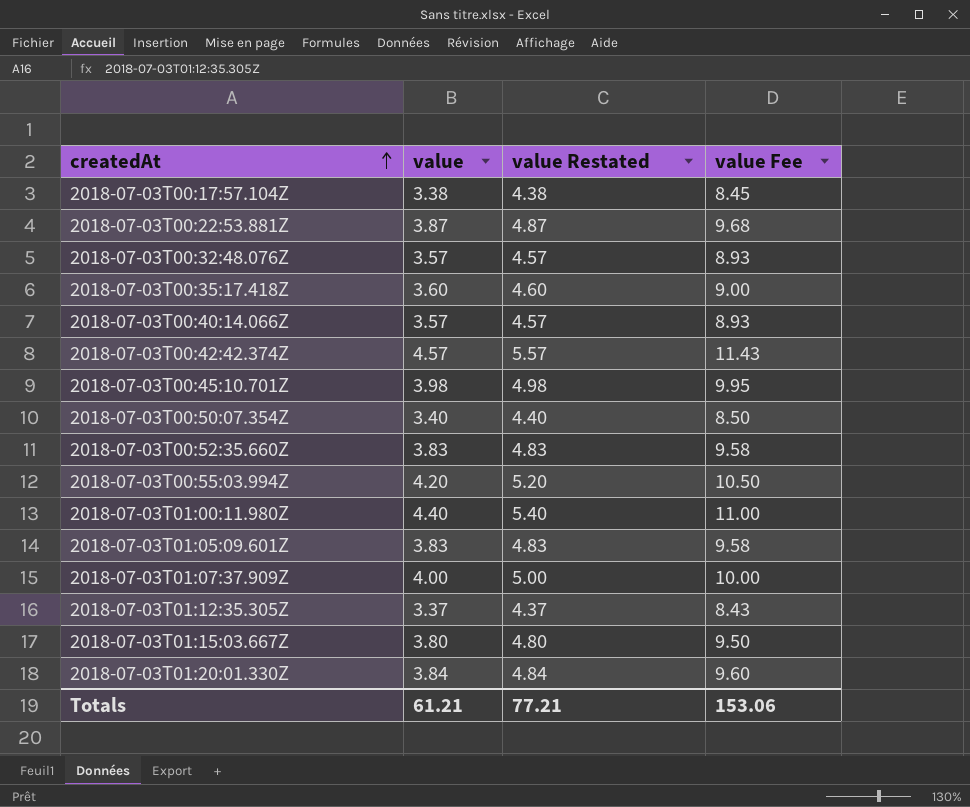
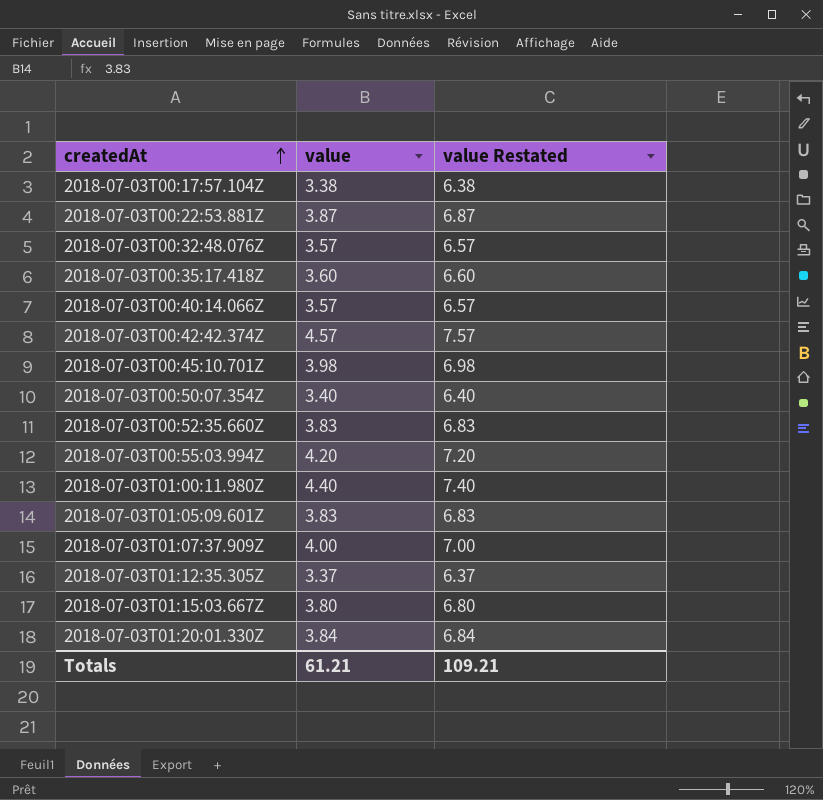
column value Fee | formula: [value] * 2.5 -> none
column value Restated | formula: [value] + 1 -> [value] + 3
Totals | value Restated: 77.21 -> 109.21

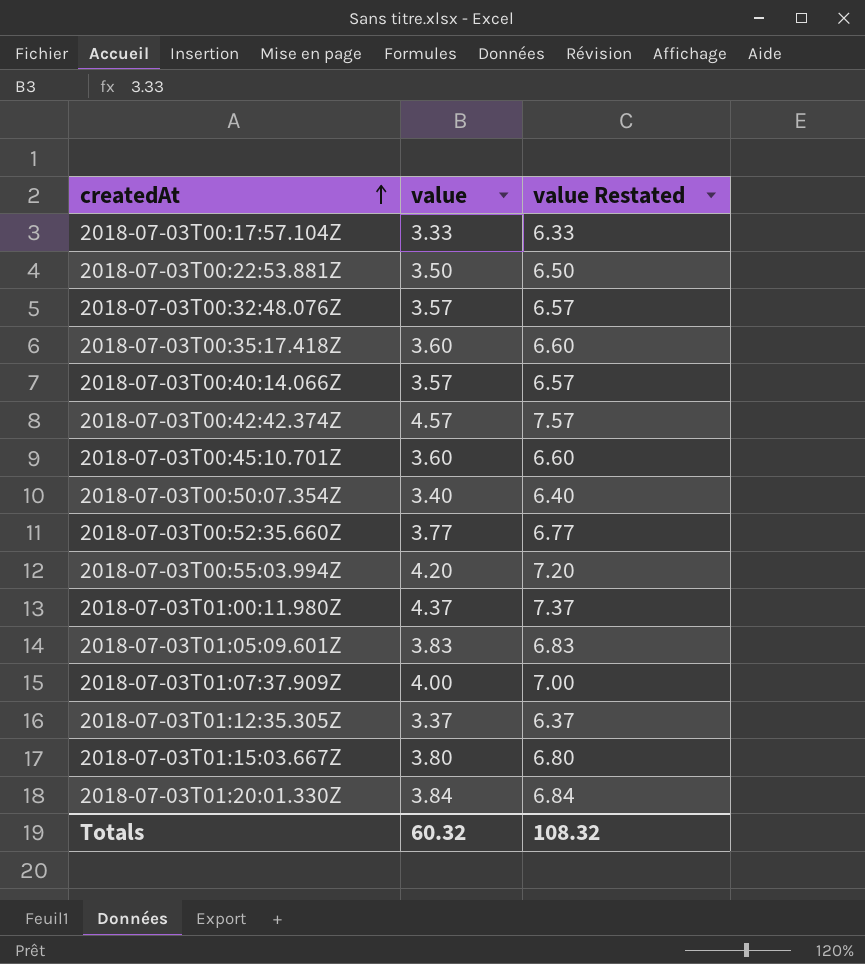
2018-07-03T00:17:57.104Z | value: 3.38 -> 3.33
2018-07-03T00:17:57.104Z | value Restated: 6.38 -> 6.33
2018-07-03T00:22:53.881Z | value: 3.87 -> 3.50
2018-07-03T00:22:53.881Z | value Restated: 6.87 -> 6.50
2018-07-03T00:45:10.701Z | value: 3.98 -> 3.60
2018-07-03T00:45:10.701Z | value Restated: 6.98 -> 6.60
2018-07-03T00:52:35.660Z | value: 3.83 -> 3.77
2018-07-03T00:52:35.660Z | value Restated: 6.83 -> 6.77
2018-07-03T01:00:11.980Z | value: 4.40 -> 4.37
2018-07-03T01:00:11.980Z | value Restated: 7.40 -> 7.37
Totals | value: 61.21 -> 60.32
Totals | value Restated: 109.21 -> 108.32

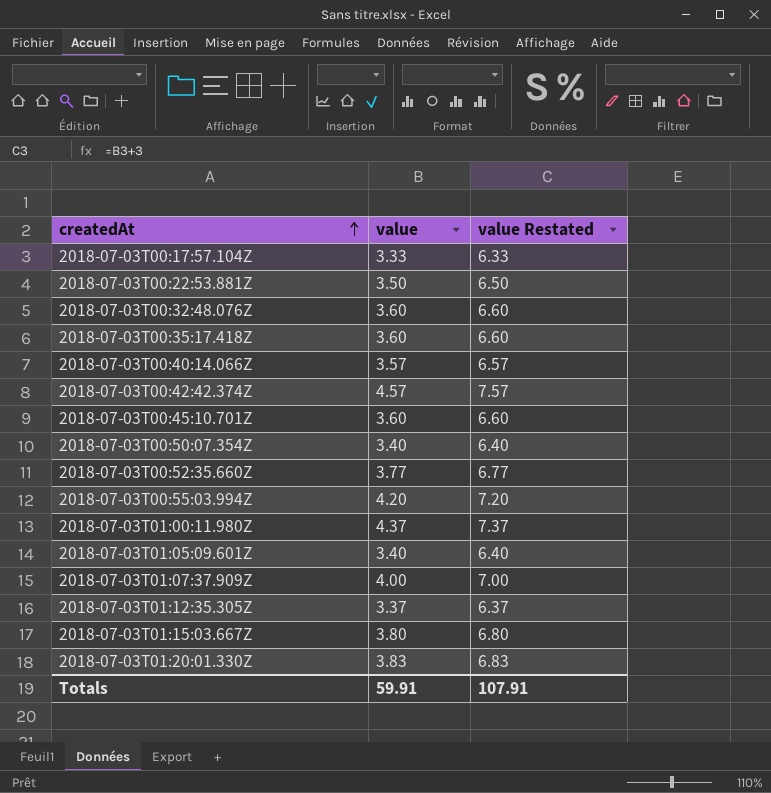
2018-07-03T00:32:48.076Z | value: 3.57 -> 3.60
2018-07-03T00:32:48.076Z | value Restated: 6.57 -> 6.60
2018-07-03T01:05:09.601Z | value: 3.83 -> 3.40
2018-07-03T01:05:09.601Z | value Restated: 6.83 -> 6.40
2018-07-03T01:20:01.330Z | value: 3.84 -> 3.83
2018-07-03T01:20:01.330Z | value Restated: 6.84 -> 6.83
Totals | value: 60.32 -> 59.91
Totals | value Restated: 108.32 -> 107.91

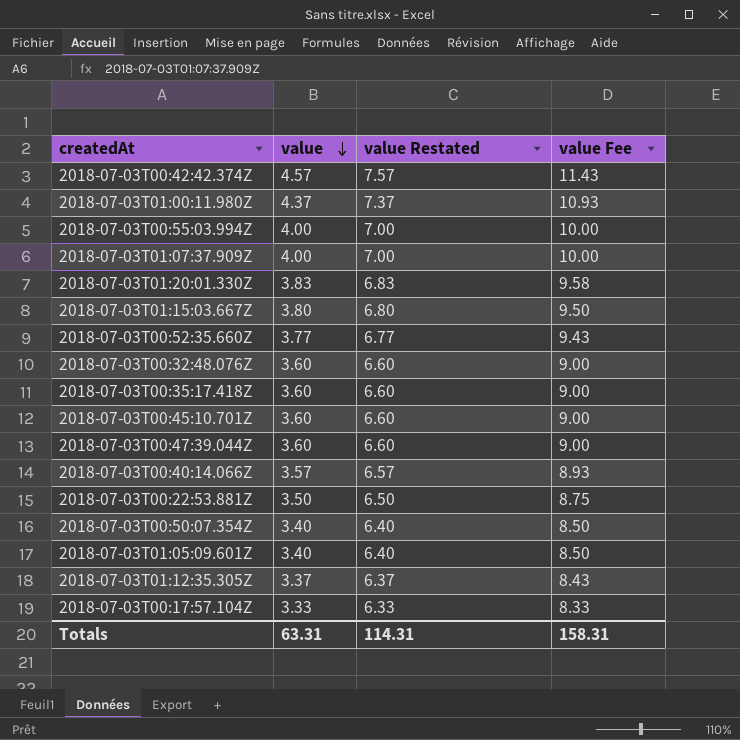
row order: createdAt ascending -> value descending
column value Fee | formula: none -> [value] * 2.5
2018-07-03T00:55:03.994Z | value: 4.20 -> 4.00
2018-07-03T00:55:03.994Z | value Restated: 7.20 -> 7.00
row 2018-07-03T00:47:39.044Z: none -> 3.60 | 6.60 | 9.00
Totals | value: 59.91 -> 63.31
Totals | value Restated: 107.91 -> 114.31

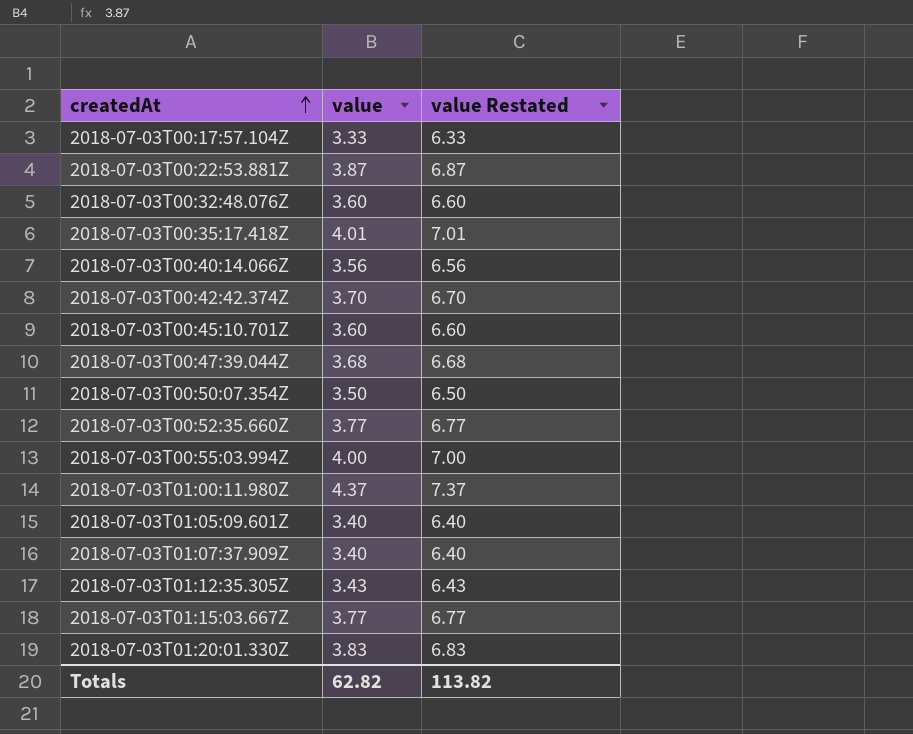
row order: value descending -> createdAt ascending
column value Fee | formula: [value] * 2.5 -> none
2018-07-03T00:22:53.881Z | value: 3.50 -> 3.87
2018-07-03T00:22:53.881Z | value Restated: 6.50 -> 6.87
2018-07-03T00:35:17.418Z | value: 3.60 -> 4.01
2018-07-03T00:35:17.418Z | value Restated: 6.60 -> 7.01
2018-07-03T00:40:14.066Z | value: 3.57 -> 3.56
2018-07-03T00:40:14.066Z | value Restated: 6.57 -> 6.56
2018-07-03T00:42:42.374Z | value: 4.57 -> 3.70
2018-07-03T00:42:42.374Z | value Restated: 7.57 -> 6.70
2018-07-03T00:47:39.044Z | value: 3.60 -> 3.68
2018-07-03T00:47:39.044Z | value Restated: 6.60 -> 6.68
2018-07-03T00:50:07.354Z | value: 3.40 -> 3.50
2018-07-03T00:50:07.354Z | value Restated: 6.40 -> 6.50
2018-07-03T01:07:37.909Z | value: 4.00 -> 3.40
2018-07-03T01:07:37.909Z | value Restated: 7.00 -> 6.40
2018-07-03T01:12:35.305Z | value: 3.37 -> 3.43
2018-07-03T01:12:35.305Z | value Restated: 6.37 -> 6.43
2018-07-03T01:15:03.667Z | value: 3.80 -> 3.77
2018-07-03T01:15:03.667Z | value Restated: 6.80 -> 6.77
Totals | value: 63.31 -> 62.82
Totals | value Restated: 114.31 -> 113.82

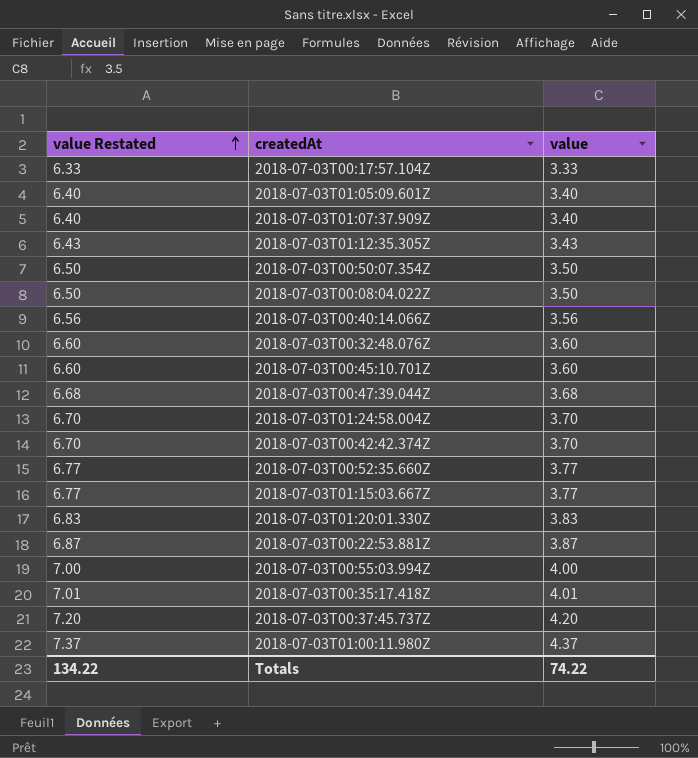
row order: createdAt ascending -> value Restated ascending
column value Restated | position: 3 -> 1
row 2018-07-03T00:08:04.022Z: none -> 6.50 | 3.50
row 2018-07-03T01:24:58.004Z: none -> 6.70 | 3.70
row 2018-07-03T00:37:45.737Z: none -> 7.20 | 4.20
Totals | value Restated: 113.82 -> 134.22
Totals | value: 62.82 -> 74.22

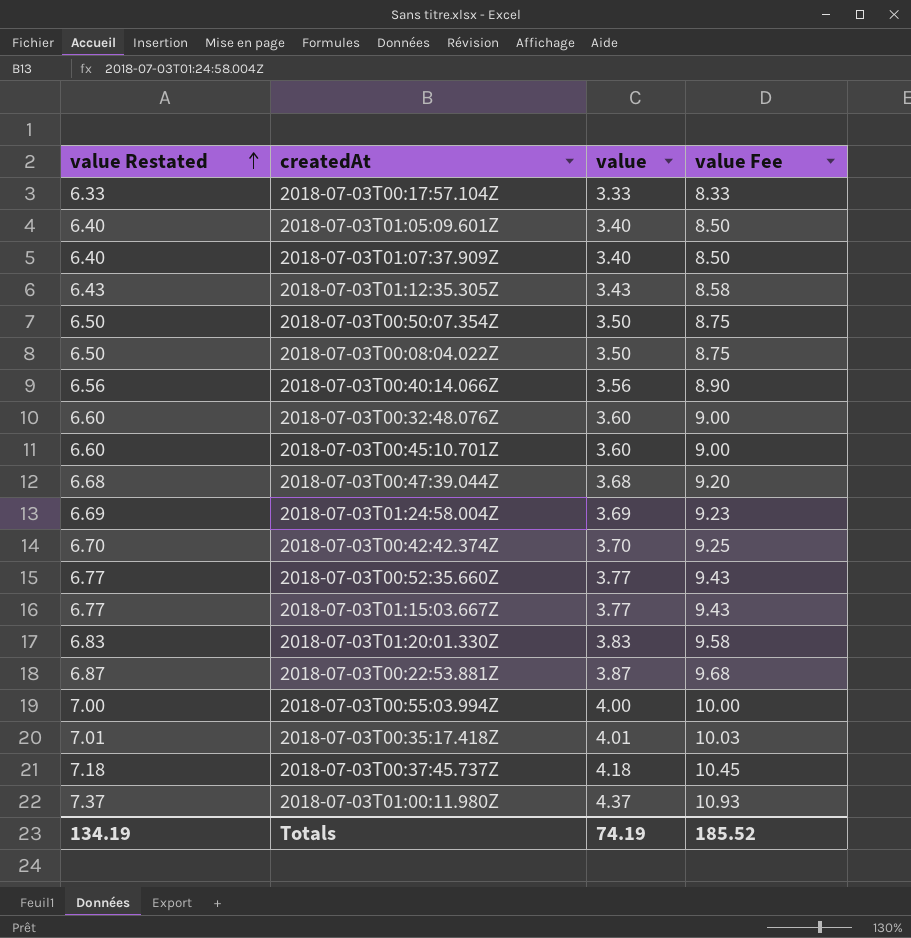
column value Fee | formula: none -> [value] * 2.5
2018-07-03T01:24:58.004Z | value Restated: 6.70 -> 6.69
2018-07-03T01:24:58.004Z | value: 3.70 -> 3.69
2018-07-03T00:37:45.737Z | value Restated: 7.20 -> 7.18
2018-07-03T00:37:45.737Z | value: 4.20 -> 4.18
Totals | value Restated: 134.22 -> 134.19
Totals | value: 74.22 -> 74.19

